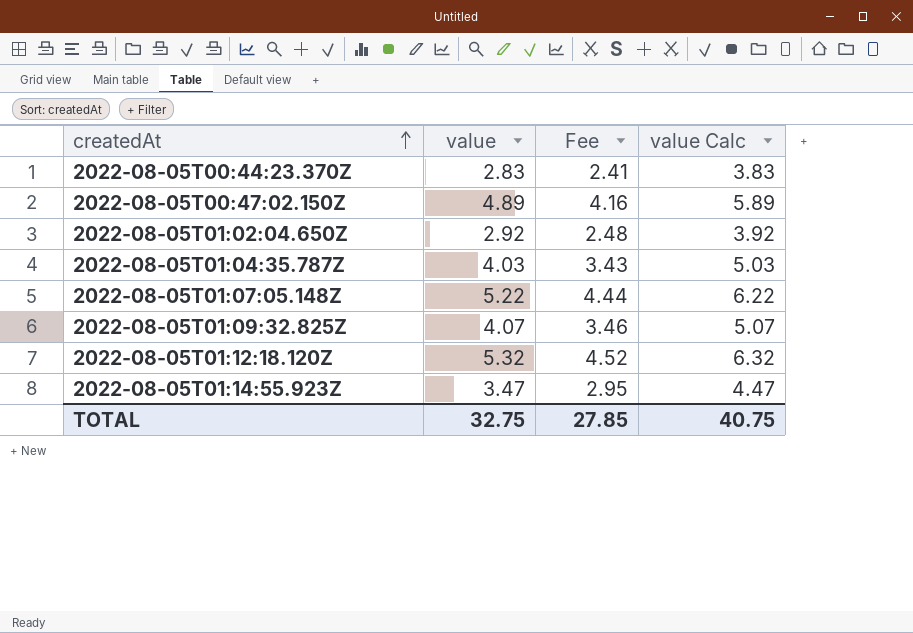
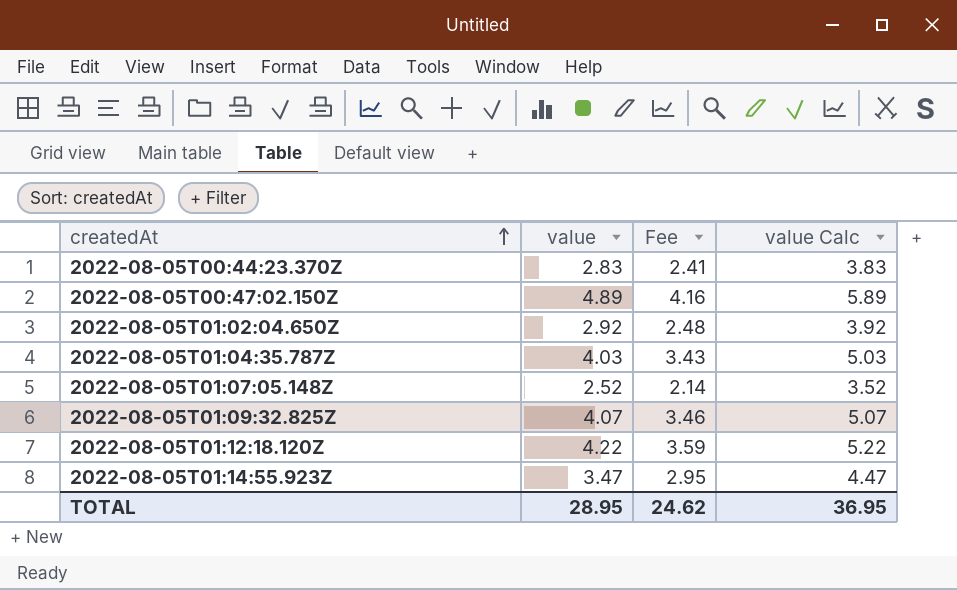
2022-08-05T01:07:05.148Z | value: 5.22 -> 2.52
2022-08-05T01:07:05.148Z | Fee: 4.44 -> 2.14
2022-08-05T01:07:05.148Z | value Calc: 6.22 -> 3.52
2022-08-05T01:12:18.120Z | value: 5.32 -> 4.22
2022-08-05T01:12:18.120Z | Fee: 4.52 -> 3.59
2022-08-05T01:12:18.120Z | value Calc: 6.32 -> 5.22
TOTAL | value: 32.75 -> 28.95
TOTAL | Fee: 27.85 -> 24.62
TOTAL | value Calc: 40.75 -> 36.95

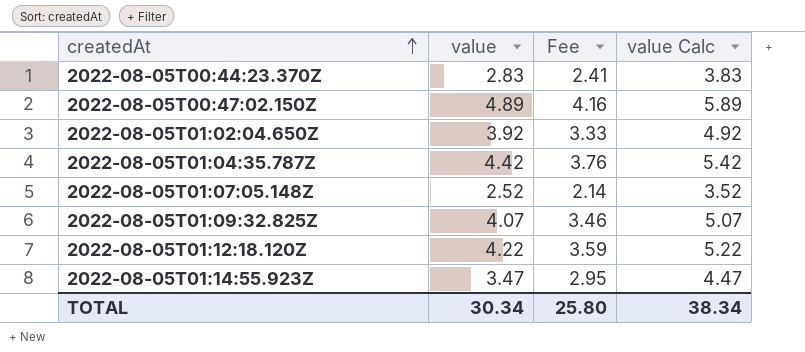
2022-08-05T01:02:04.650Z | value: 2.92 -> 3.92
2022-08-05T01:02:04.650Z | Fee: 2.48 -> 3.33
2022-08-05T01:02:04.650Z | value Calc: 3.92 -> 4.92
2022-08-05T01:04:35.787Z | value: 4.03 -> 4.42
2022-08-05T01:04:35.787Z | Fee: 3.43 -> 3.76
2022-08-05T01:04:35.787Z | value Calc: 5.03 -> 5.42
TOTAL | value: 28.95 -> 30.34
TOTAL | Fee: 24.62 -> 25.80
TOTAL | value Calc: 36.95 -> 38.34

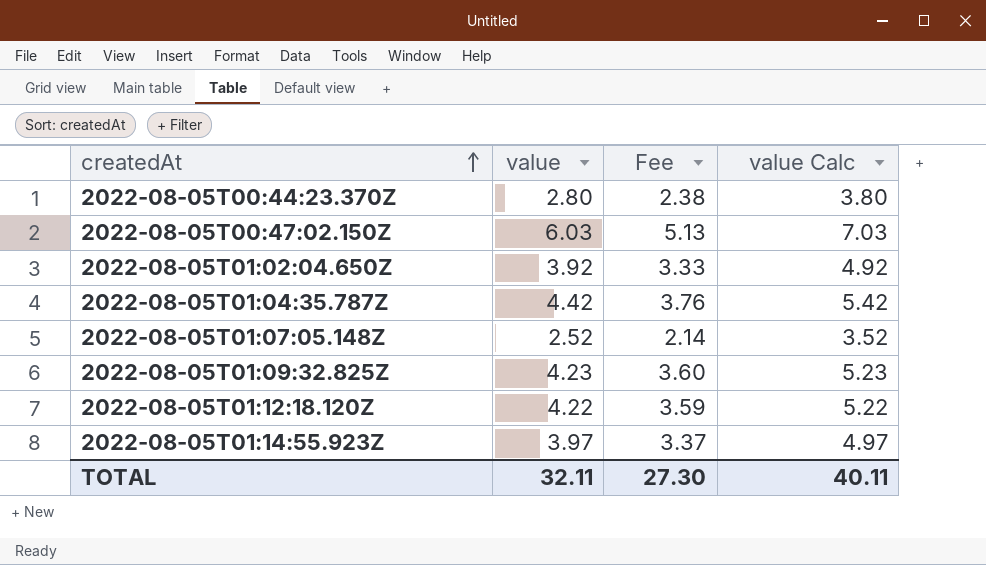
2022-08-05T00:44:23.370Z | value: 2.83 -> 2.80
2022-08-05T00:44:23.370Z | Fee: 2.41 -> 2.38
2022-08-05T00:44:23.370Z | value Calc: 3.83 -> 3.80
2022-08-05T00:47:02.150Z | value: 4.89 -> 6.03
2022-08-05T00:47:02.150Z | Fee: 4.16 -> 5.13
2022-08-05T00:47:02.150Z | value Calc: 5.89 -> 7.03
2022-08-05T01:09:32.825Z | value: 4.07 -> 4.23
2022-08-05T01:09:32.825Z | Fee: 3.46 -> 3.60
2022-08-05T01:09:32.825Z | value Calc: 5.07 -> 5.23
2022-08-05T01:14:55.923Z | value: 3.47 -> 3.97
2022-08-05T01:14:55.923Z | Fee: 2.95 -> 3.37
2022-08-05T01:14:55.923Z | value Calc: 4.47 -> 4.97
TOTAL | value: 30.34 -> 32.11
TOTAL | Fee: 25.80 -> 27.30
TOTAL | value Calc: 38.34 -> 40.11

